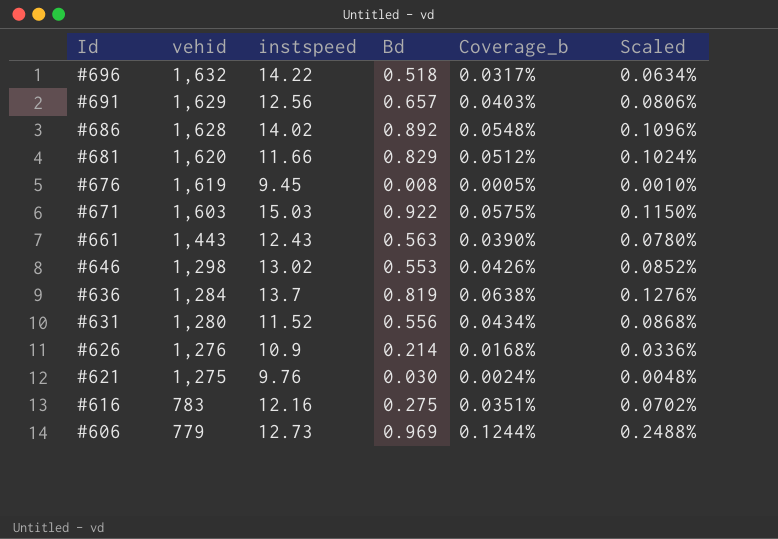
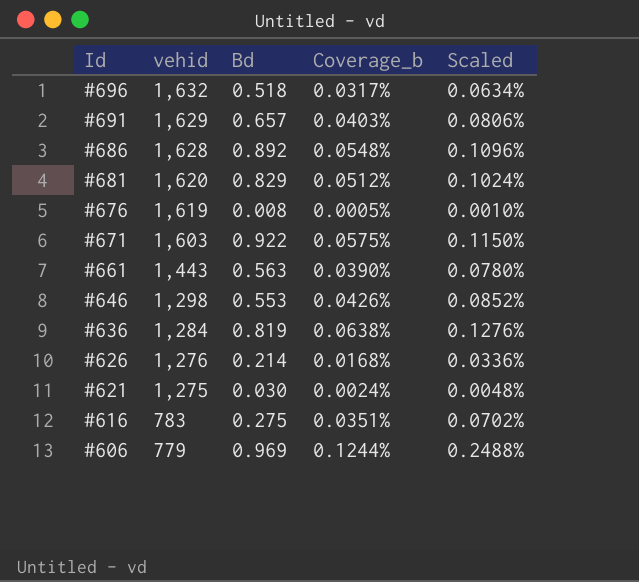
column instspeed | position: 3 -> none
row #631: 1,280 | 11.52 | 0.556 | 0.0434% | 0.0868% -> none

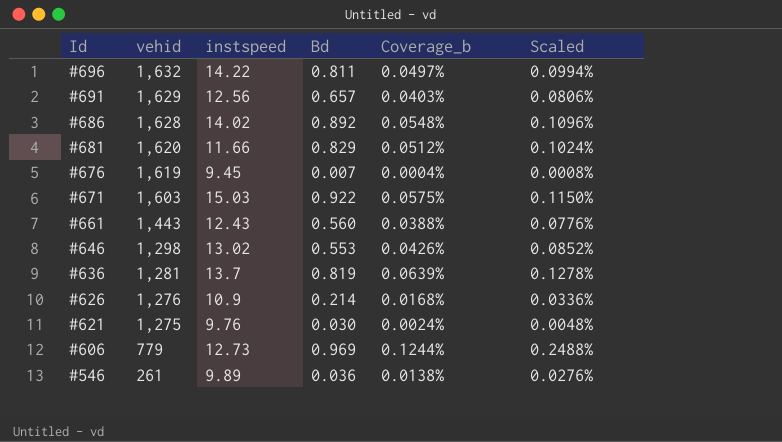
column instspeed | position: none -> 3
row #616: 783 | 0.275 | 0.0351% | 0.0702% -> none
#696 | Bd: 0.518 -> 0.811
#696 | Coverage_b: 0.0317% -> 0.0497%
#696 | Scaled: 0.0634% -> 0.0994%
#676 | Bd: 0.008 -> 0.007
#676 | Coverage_b: 0.0005% -> 0.0004%
#676 | Scaled: 0.0010% -> 0.0008%
#661 | Bd: 0.563 -> 0.560
#661 | Coverage_b: 0.0390% -> 0.0388%
#661 | Scaled: 0.0780% -> 0.0776%
#636 | vehid: 1,284 -> 1,281
#636 | Coverage_b: 0.0638% -> 0.0639%
#636 | Scaled: 0.1276% -> 0.1278%
row #546: none -> 261 | 9.89 | 0.036 | 0.0138% | 0.0276%

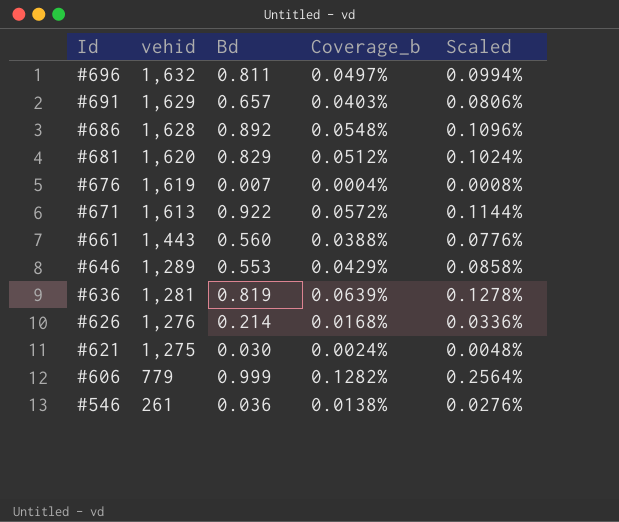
column instspeed | position: 3 -> none
#671 | vehid: 1,603 -> 1,613
#671 | Coverage_b: 0.0575% -> 0.0572%
#671 | Scaled: 0.1150% -> 0.1144%
#646 | vehid: 1,298 -> 1,289
#646 | Coverage_b: 0.0426% -> 0.0429%
#646 | Scaled: 0.0852% -> 0.0858%
#606 | Bd: 0.969 -> 0.999
#606 | Coverage_b: 0.1244% -> 0.1282%
#606 | Scaled: 0.2488% -> 0.2564%

